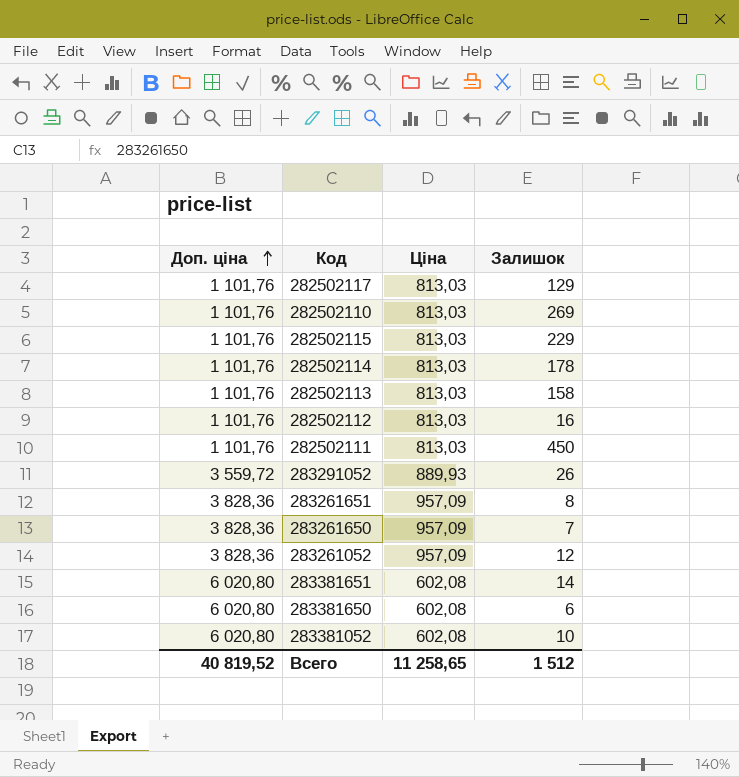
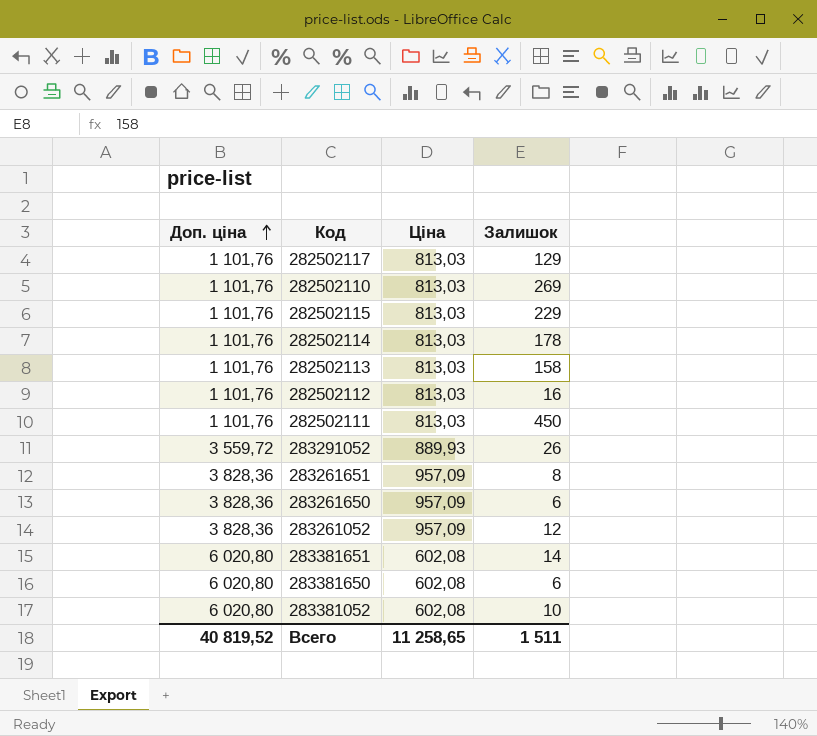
283261650 | Залишок: 7 -> 6
Всего | Залишок: 1 512 -> 1 511

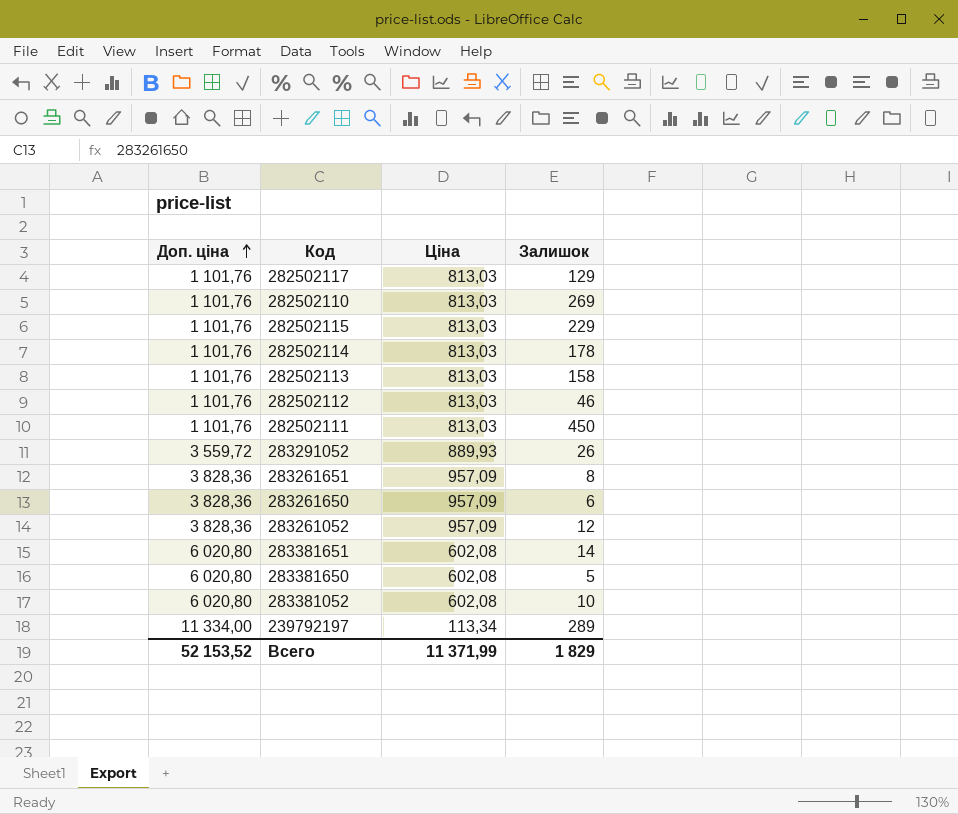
282502112 | Залишок: 16 -> 46
283381650 | Залишок: 6 -> 5
row 239792197: none -> 11 334,00 | 113,34 | 289
Всего | Доп. ціна: 40 819,52 -> 52 153,52
Всего | Ціна: 11 258,65 -> 11 371,99
Всего | Залишок: 1 511 -> 1 829

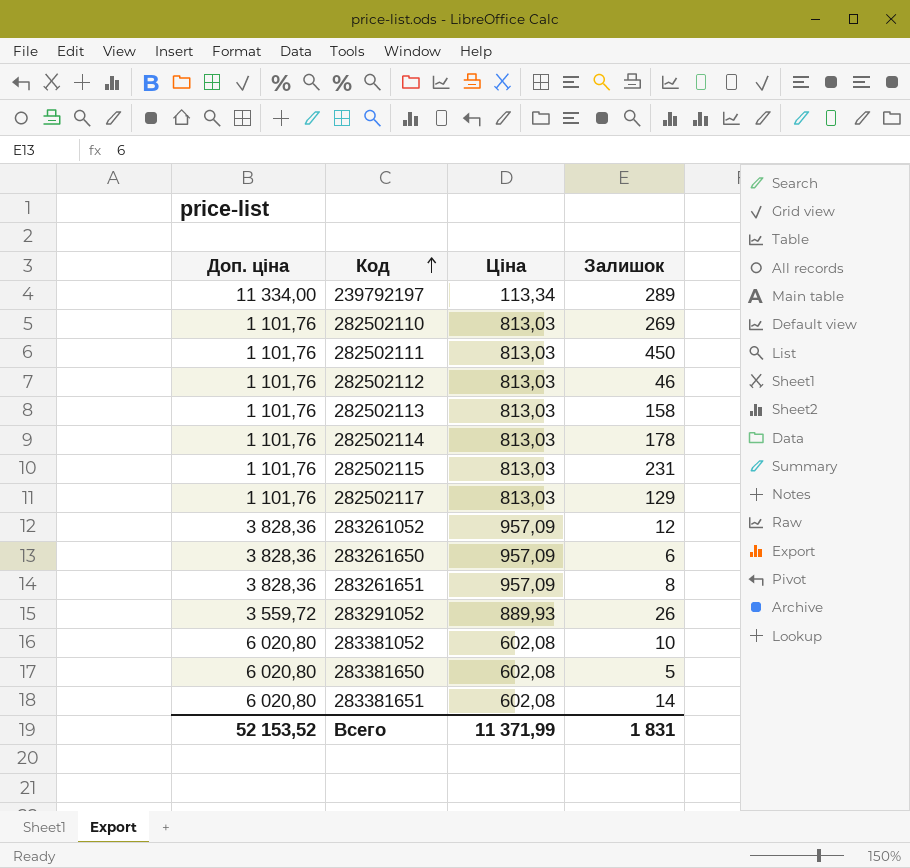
row order: Доп. ціна ascending -> Код ascending
282502115 | Залишок: 229 -> 231
Всего | Залишок: 1 829 -> 1 831

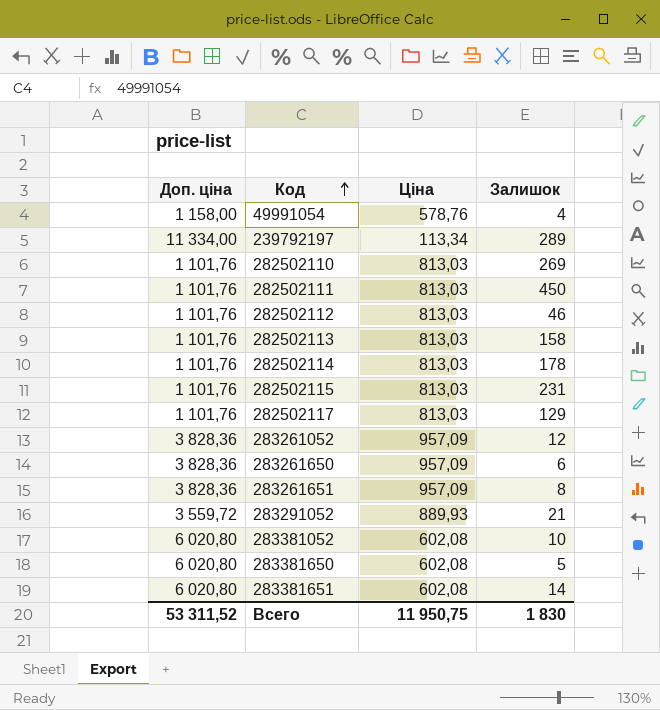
row 49991054: none -> 1 158,00 | 578,76 | 4
283291052 | Залишок: 26 -> 21
Всего | Доп. ціна: 52 153,52 -> 53 311,52
Всего | Ціна: 11 371,99 -> 11 950,75
Всего | Залишок: 1 831 -> 1 830

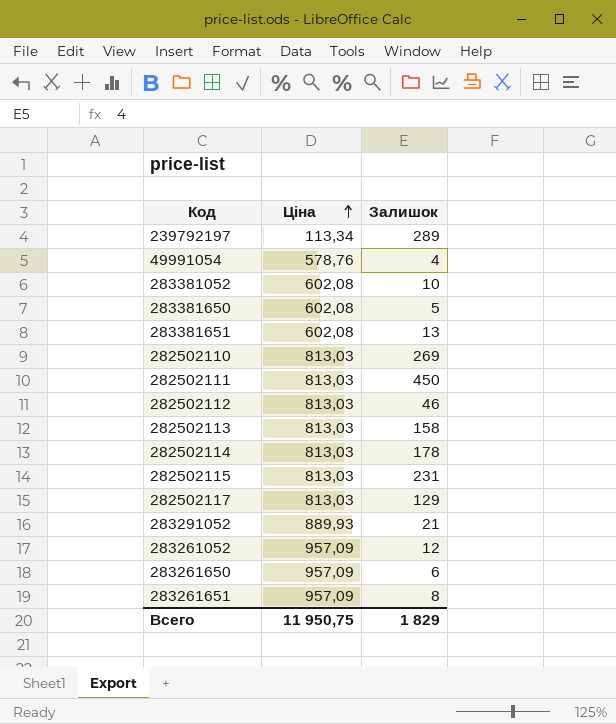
row order: Код ascending -> Ціна ascending
column Доп. ціна | position: 1 -> none
283381651 | Залишок: 14 -> 13
Всего | Залишок: 1 830 -> 1 829

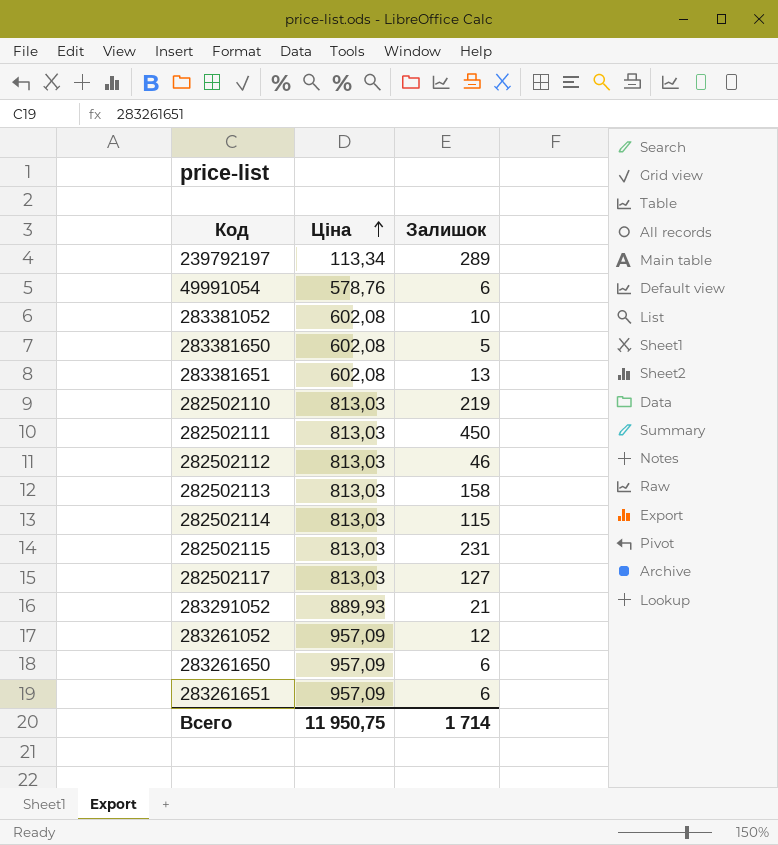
49991054 | Залишок: 4 -> 6
282502110 | Залишок: 269 -> 219
282502114 | Залишок: 178 -> 115
282502117 | Залишок: 129 -> 127
283261651 | Залишок: 8 -> 6
Всего | Залишок: 1 829 -> 1 714

